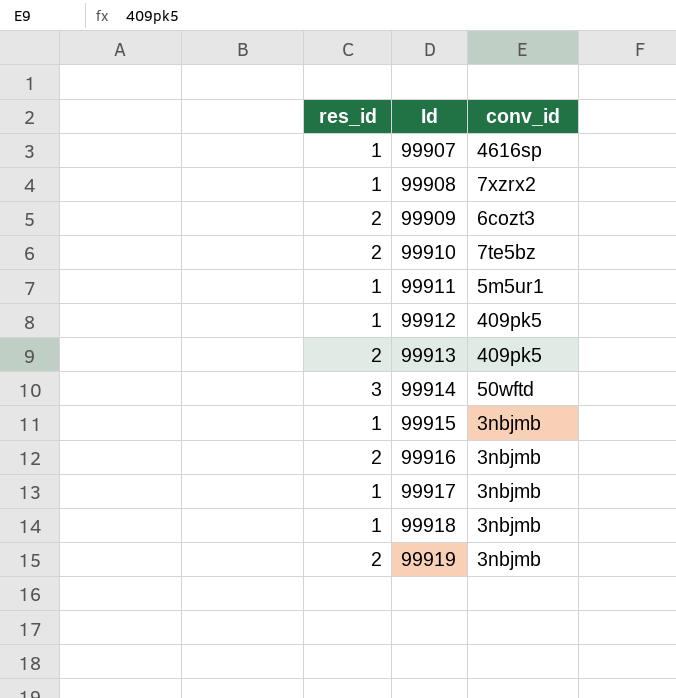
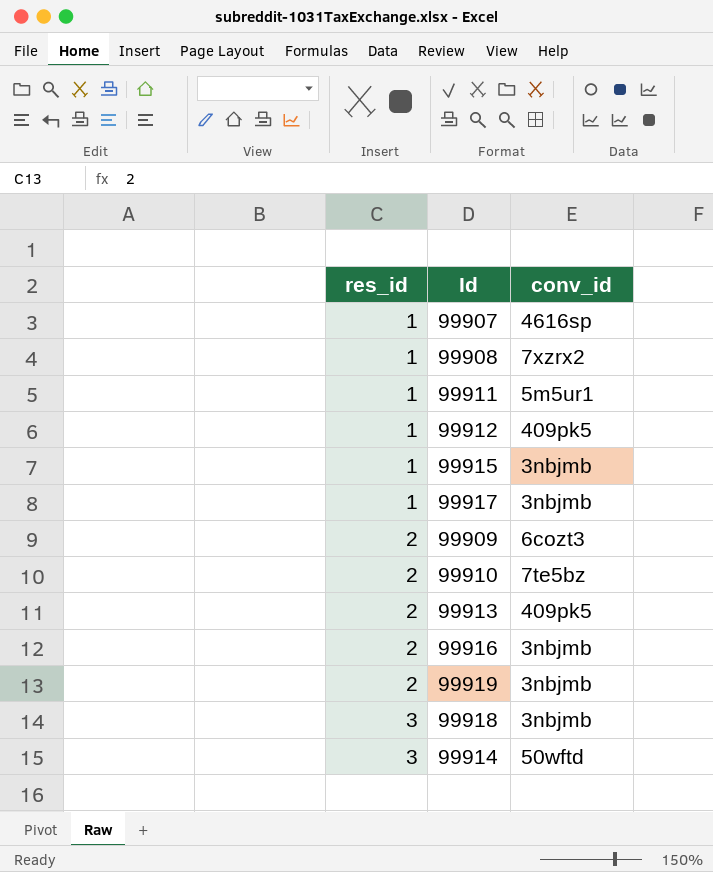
row order: Id ascending -> res_id ascending
99918 | res_id: 1 -> 3

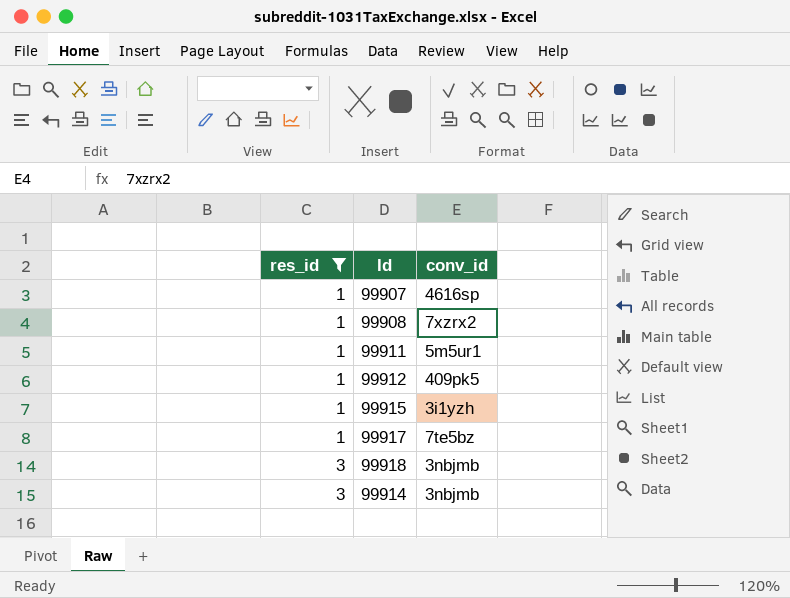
filter: none -> res_id != 2
99915 | conv_id: 3nbjmb -> 3i1yzh
99917 | conv_id: 3nbjmb -> 7te5bz
99914 | conv_id: 50wftd -> 3nbjmb

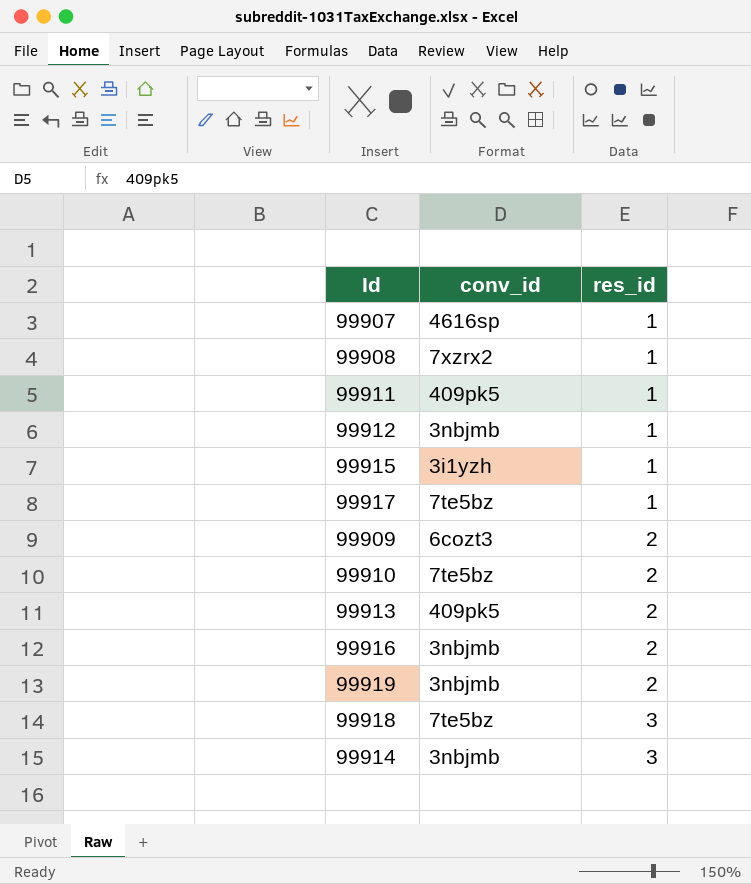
filter: res_id != 2 -> none
column res_id | position: 1 -> 3
99911 | conv_id: 5m5ur1 -> 409pk5
99912 | conv_id: 409pk5 -> 3nbjmb
99918 | conv_id: 3nbjmb -> 7te5bz

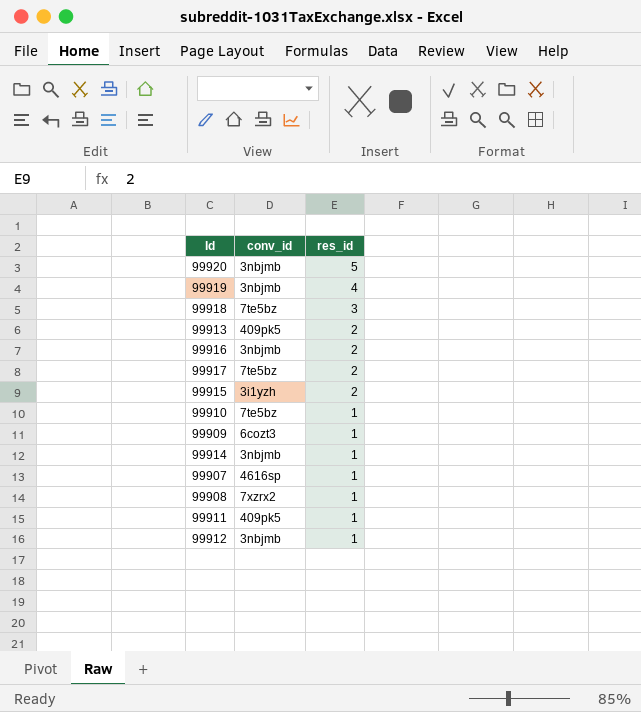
row order: res_id ascending -> res_id descending
row 99920: none -> 3nbjmb | 5
99919 | res_id: 2 -> 4
99917 | res_id: 1 -> 2
99915 | res_id: 1 -> 2
99910 | res_id: 2 -> 1
99909 | res_id: 2 -> 1
99914 | res_id: 3 -> 1

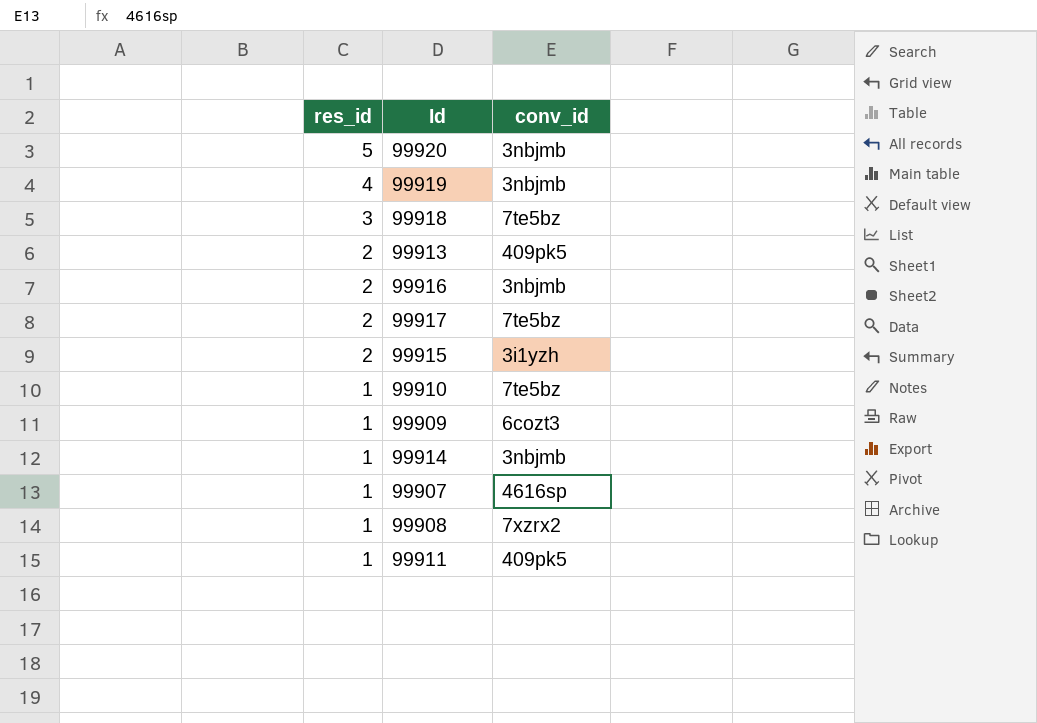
column res_id | position: 3 -> 1
row 99912: 3nbjmb | 1 -> none

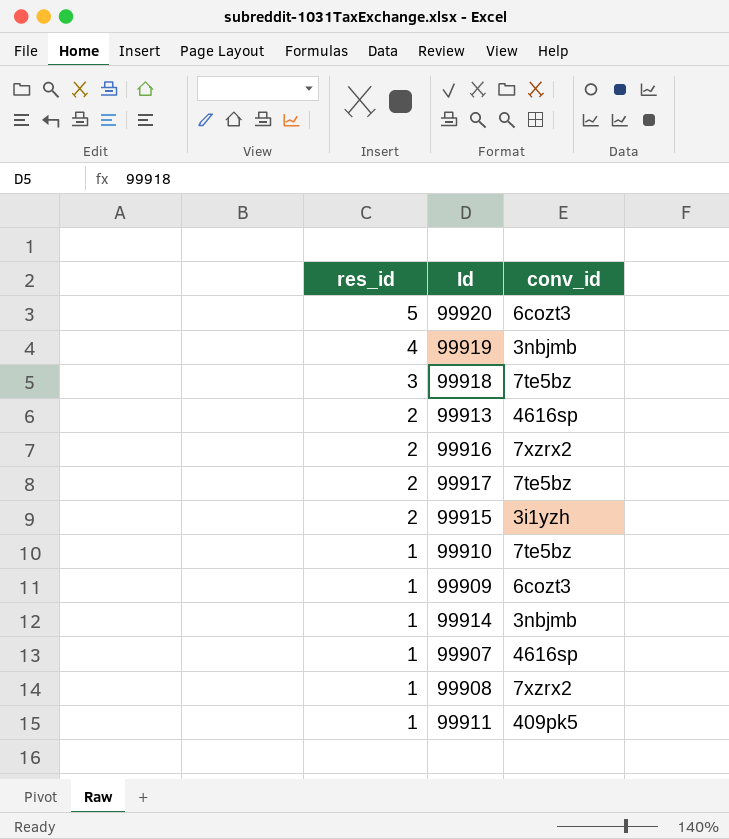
99920 | conv_id: 3nbjmb -> 6cozt3
99913 | conv_id: 409pk5 -> 4616sp
99916 | conv_id: 3nbjmb -> 7xzrx2

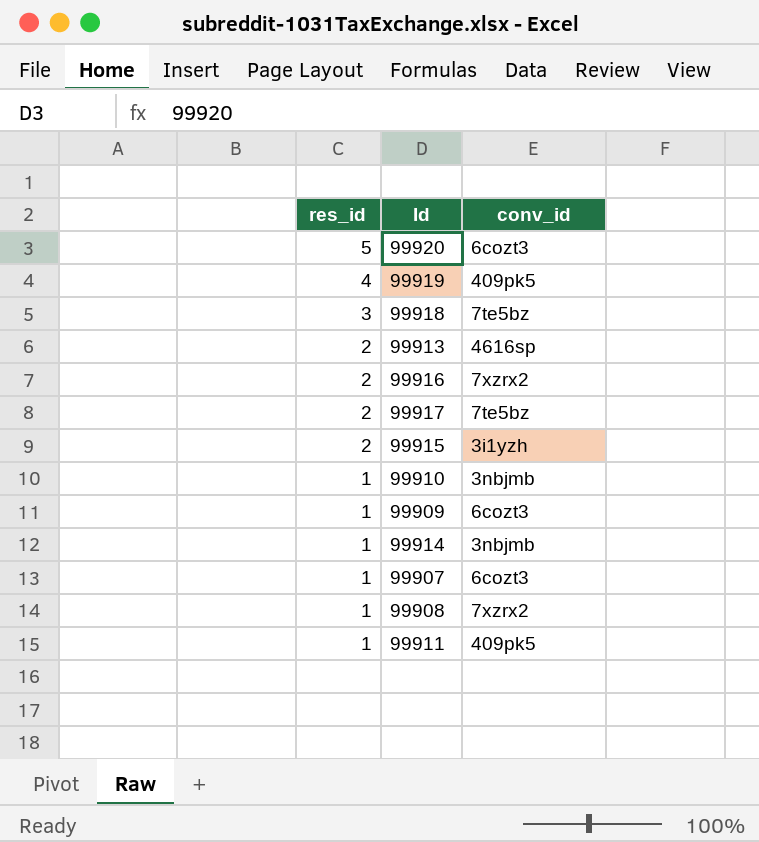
99919 | conv_id: 3nbjmb -> 409pk5
99910 | conv_id: 7te5bz -> 3nbjmb
99907 | conv_id: 4616sp -> 6cozt3

